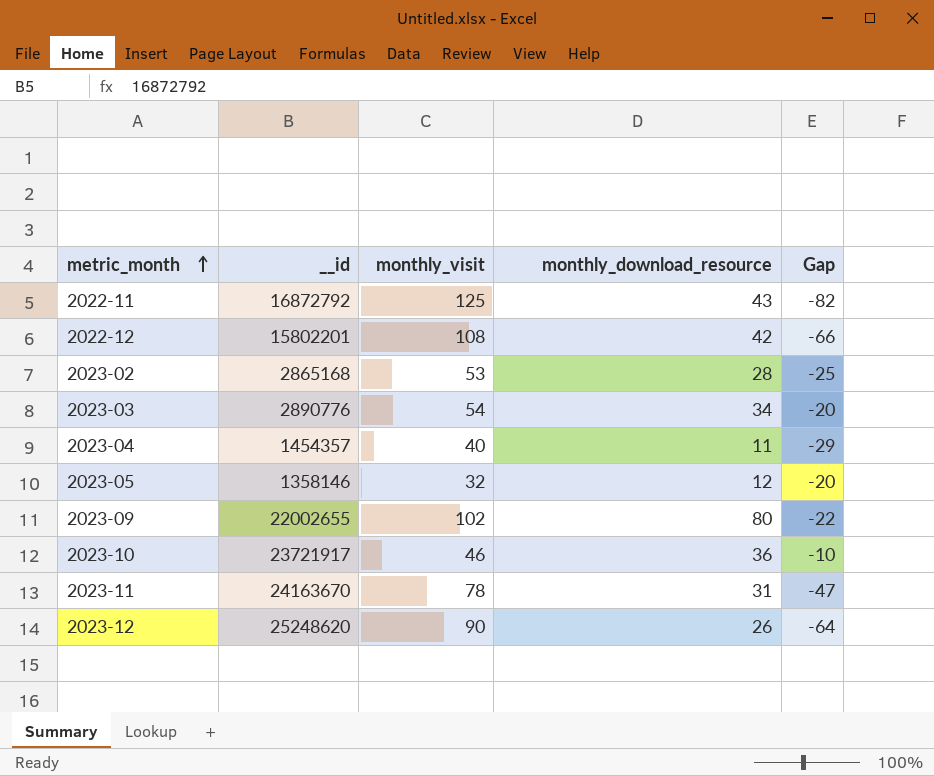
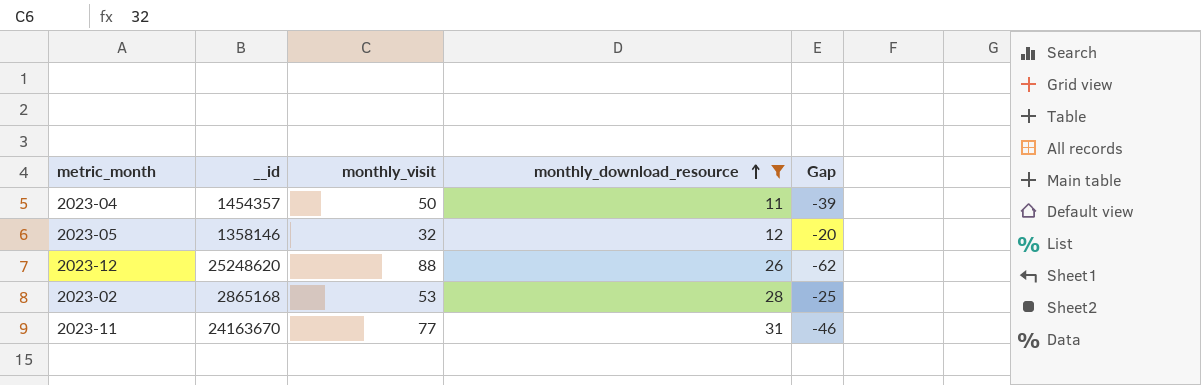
filter: none -> monthly_download_resource <= 31
row order: metric_month ascending -> monthly_download_resource ascending
2023-04 | monthly_visit: 40 -> 50
2023-04 | Gap: -29 -> -39
2023-12 | monthly_visit: 90 -> 88
2023-12 | Gap: -64 -> -62
2023-11 | monthly_visit: 78 -> 77
2023-11 | Gap: -47 -> -46

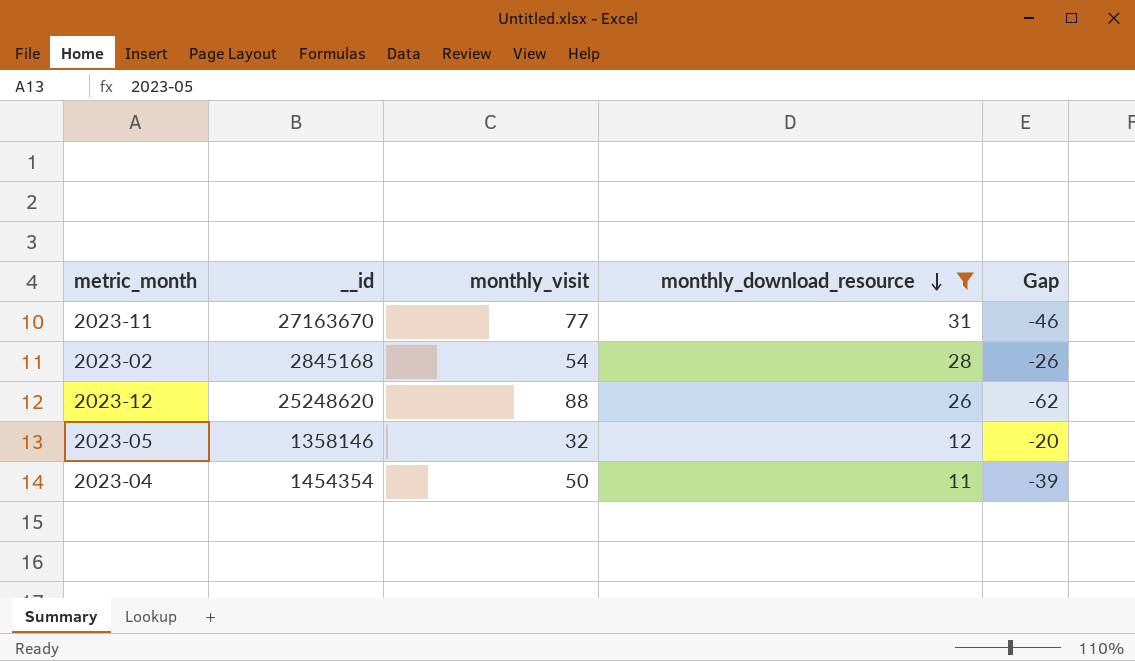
row order: monthly_download_resource ascending -> monthly_download_resource descending
2023-11 | __id: 24163670 -> 27163670
2023-02 | __id: 2865168 -> 2845168
2023-02 | monthly_visit: 53 -> 54
2023-02 | Gap: -25 -> -26
2023-04 | __id: 1454357 -> 1454354

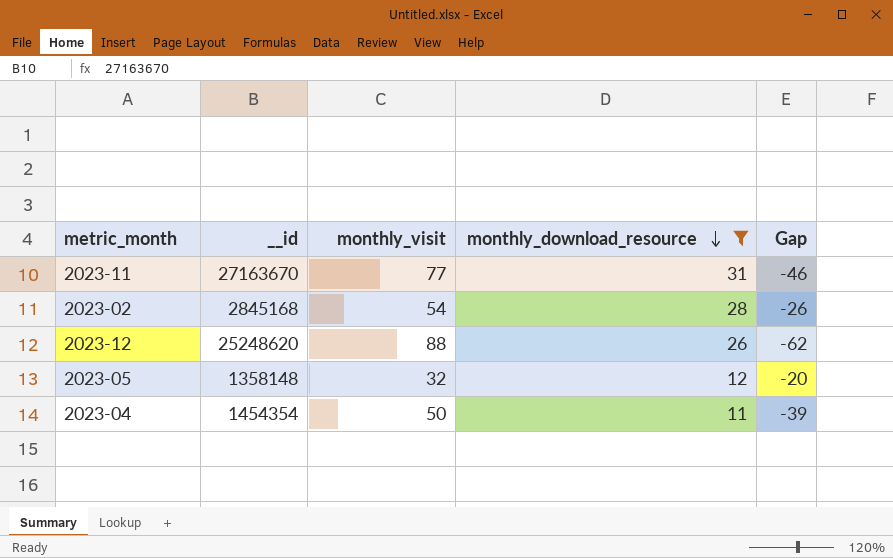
2023-05 | __id: 1358146 -> 1358148

